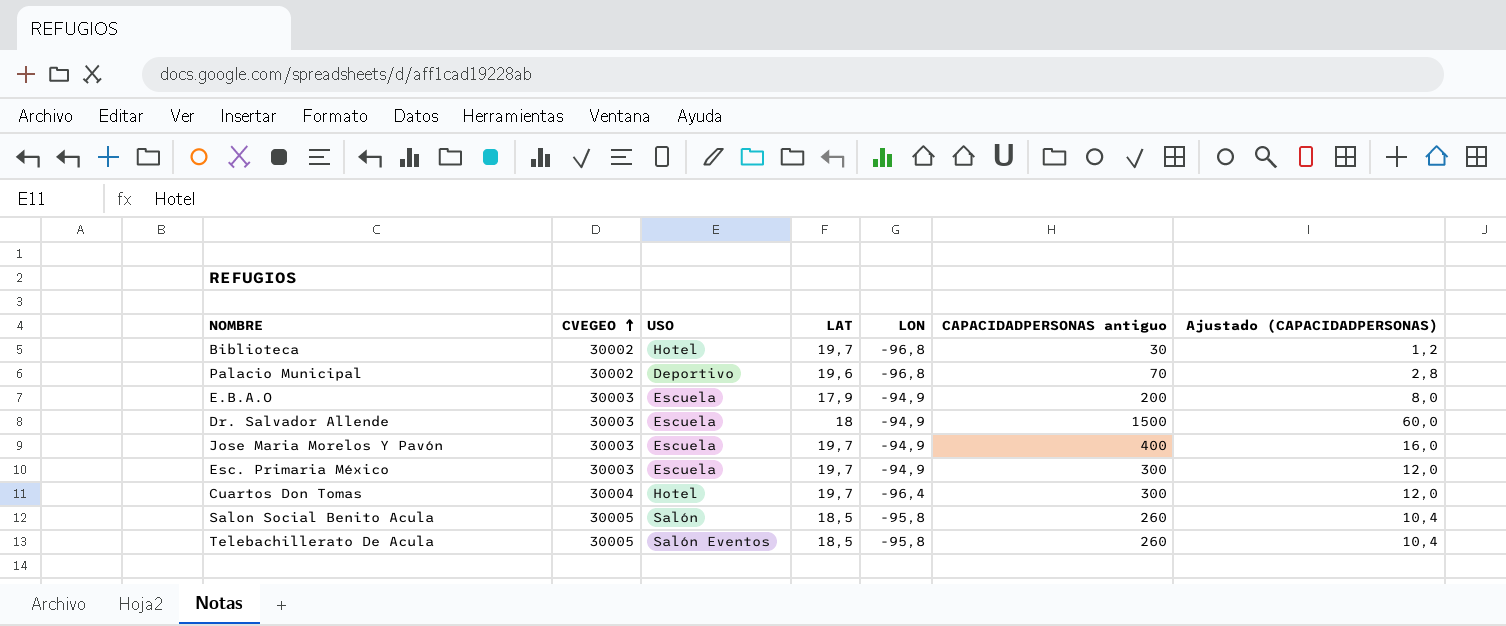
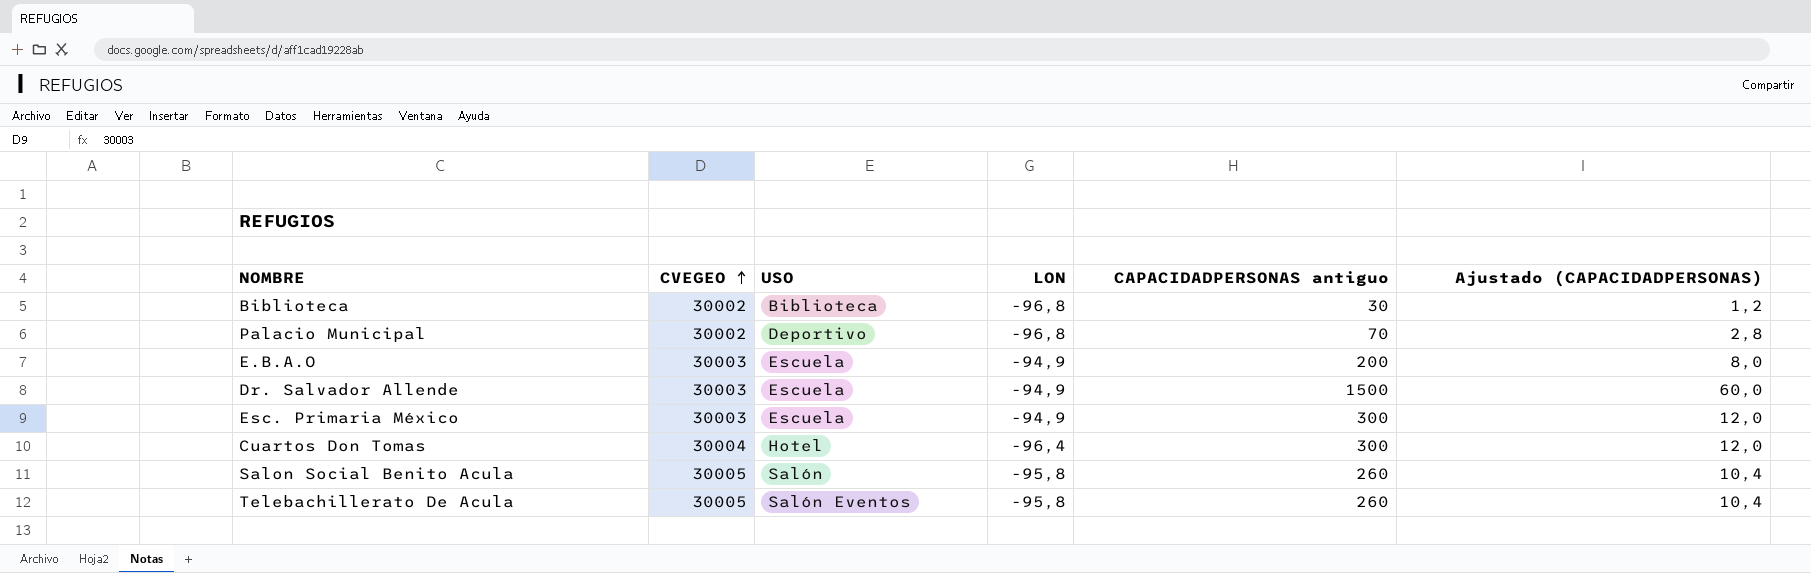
column LAT | position: 4 -> none
row Jose Maria Morelos Y Pavón: 30003 | Escuela | 19,7 | -94,9 | 400 | 16,0 -> none
Biblioteca | USO: Hotel -> Biblioteca

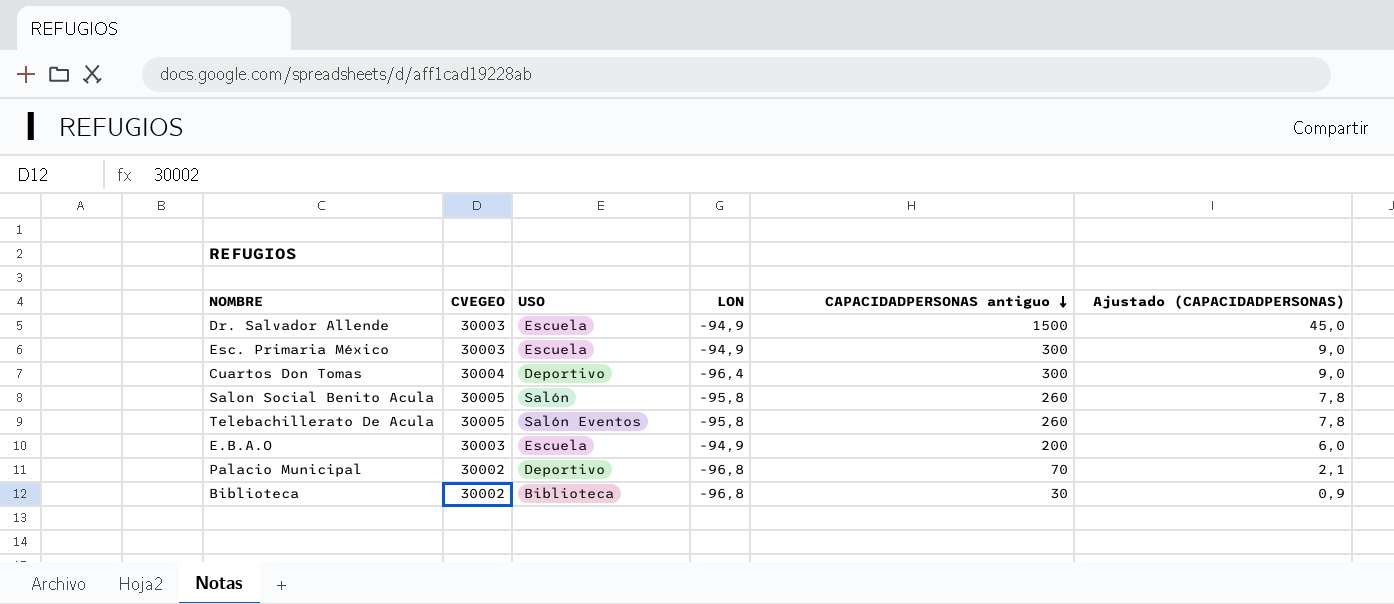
row order: CVEGEO ascending -> CAPACIDADPERSONAS antiguo descending
column Ajustado (CAPACIDADPERSONAS) | formula: [CAPACIDADPERSONAS antiguo] * 0,04 -> [CAPACIDADPERSONAS antiguo] * 0,03
Cuartos Don Tomas | USO: Hotel -> Deportivo

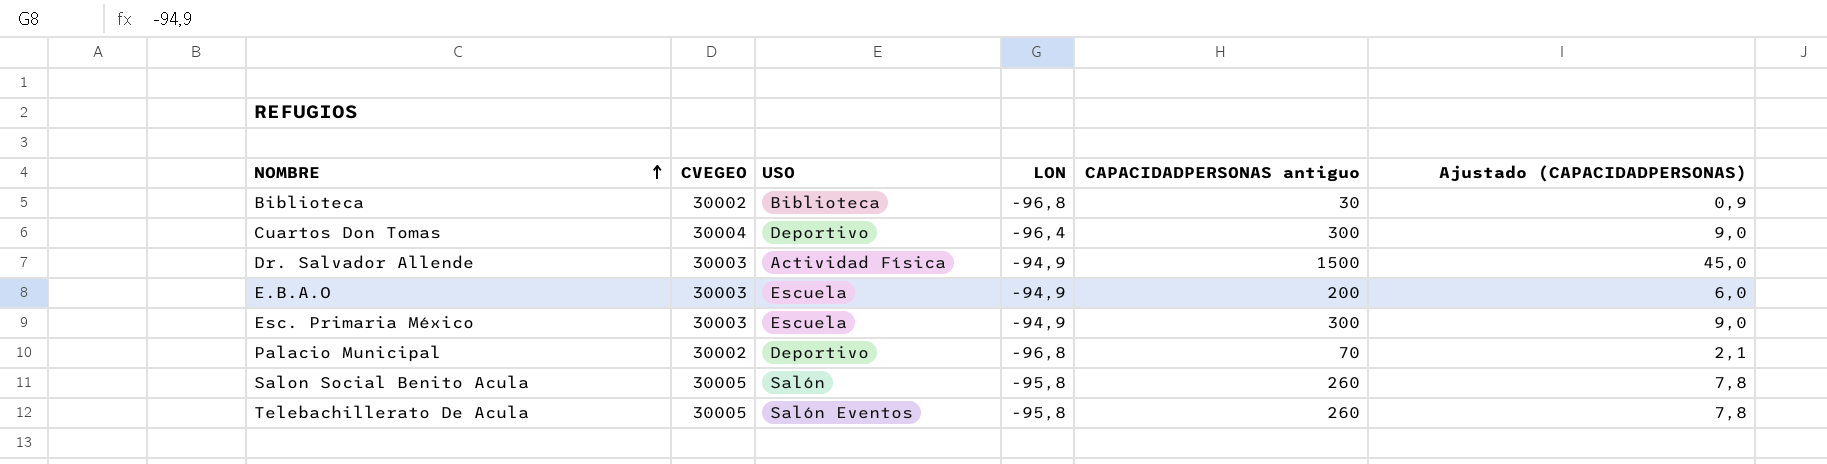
row order: CAPACIDADPERSONAS antiguo descending -> NOMBRE ascending
Dr. Salvador Allende | USO: Escuela -> Actividad Física

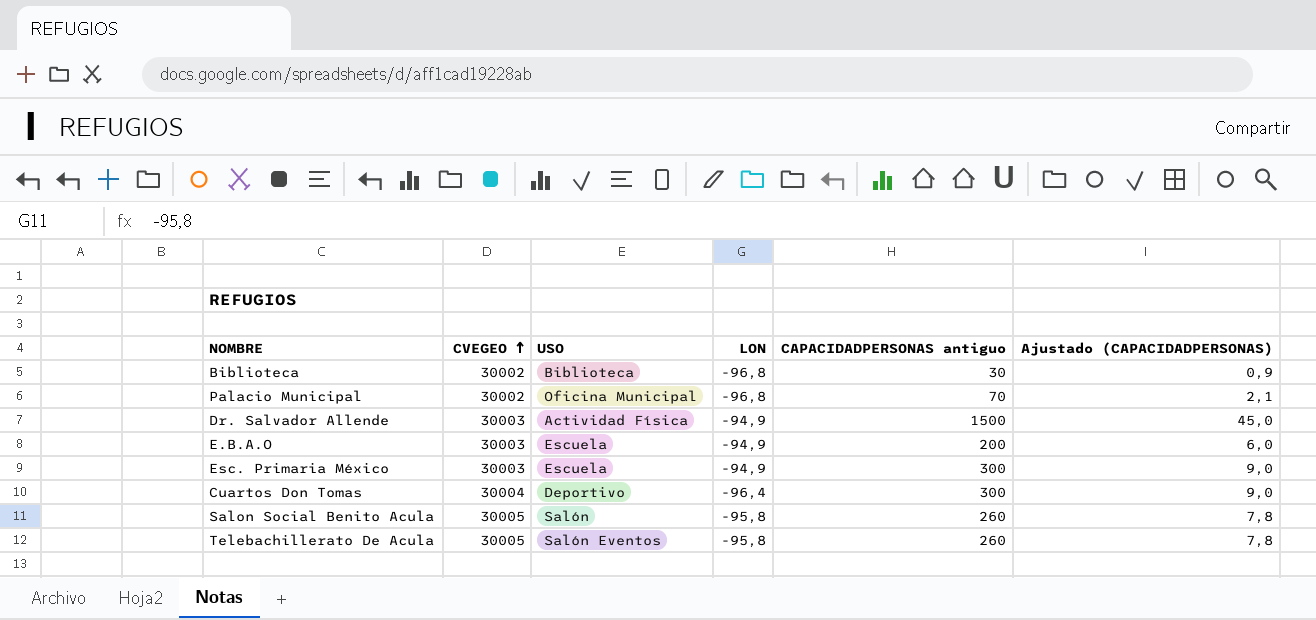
row order: NOMBRE ascending -> CVEGEO ascending
Palacio Municipal | USO: Deportivo -> Oficina Municipal

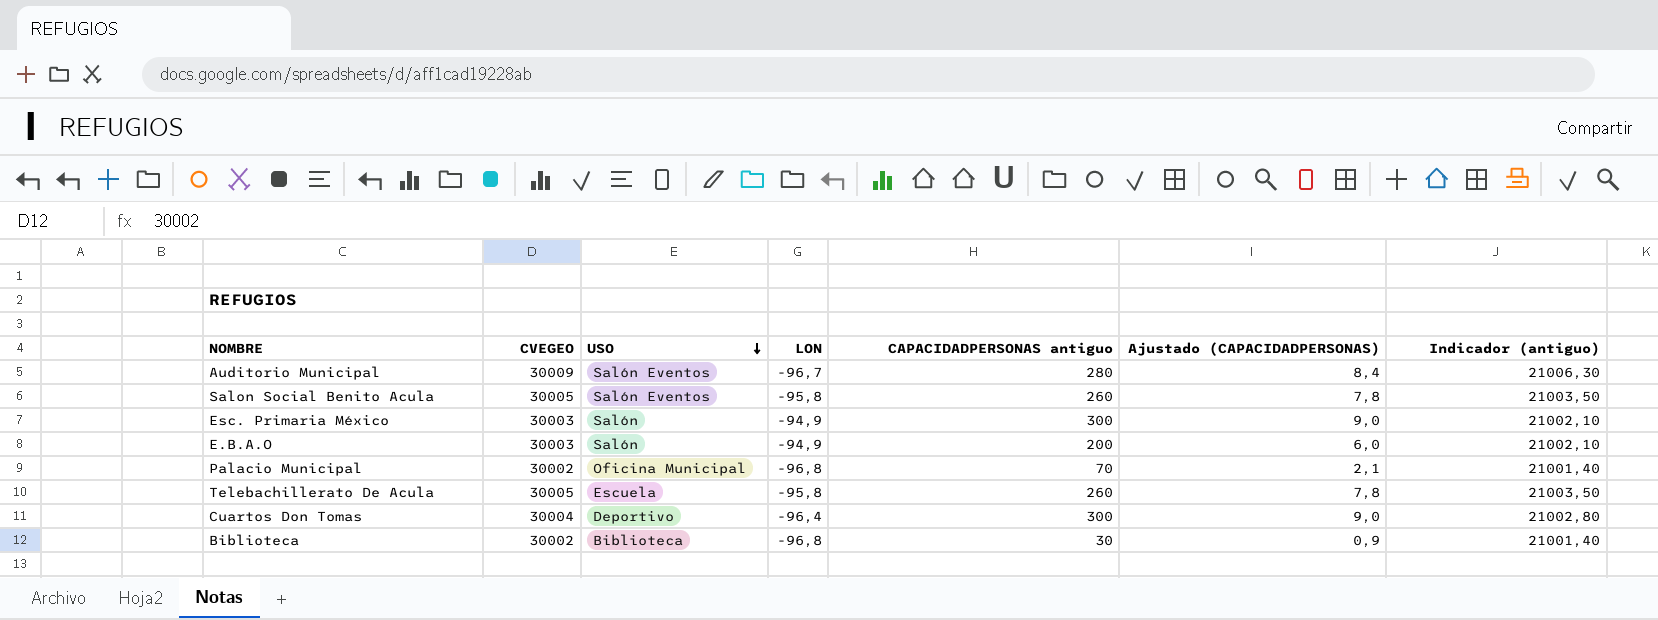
row order: CVEGEO ascending -> USO descending
column Indicador (antiguo) | formula: none -> [CVEGEO] * 0,7
row Dr. Salvador Allende: 30003 | Actividad Física | -94,9 | 1500 | 45,0 -> none
row Auditorio Municipal: none -> 30009 | Salón Eventos | -96,7 | 280 | 8,4 | 21006,30
Salon Social Benito Acula | USO: Salón -> Salón Eventos
Esc. Primaria México | USO: Escuela -> Salón
E.B.A.O | USO: Escuela -> Salón
Telebachillerato De Acula | USO: Salón Eventos -> Escuela

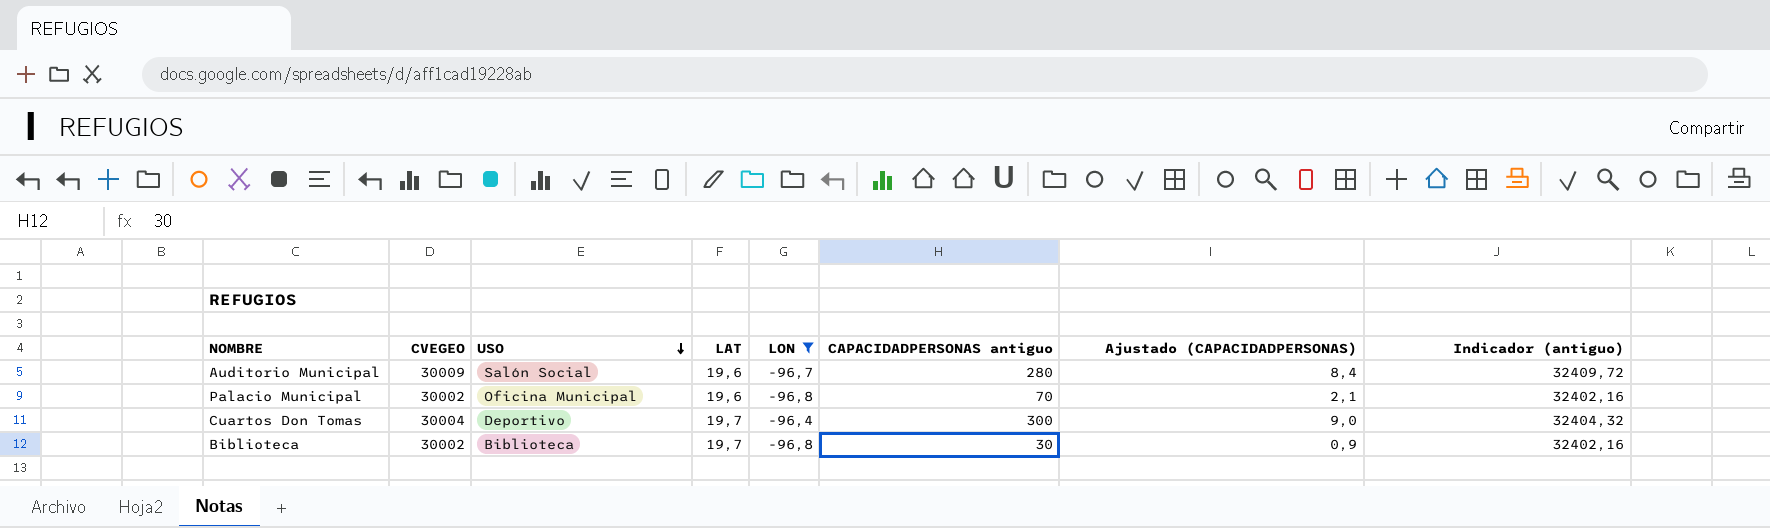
filter: none -> LON <= -96,4
column LAT | position: none -> 4
column Indicador (antiguo) | formula: [CVEGEO] * 0,7 -> [CVEGEO] * 1,08
Auditorio Municipal | USO: Salón Eventos -> Salón Social

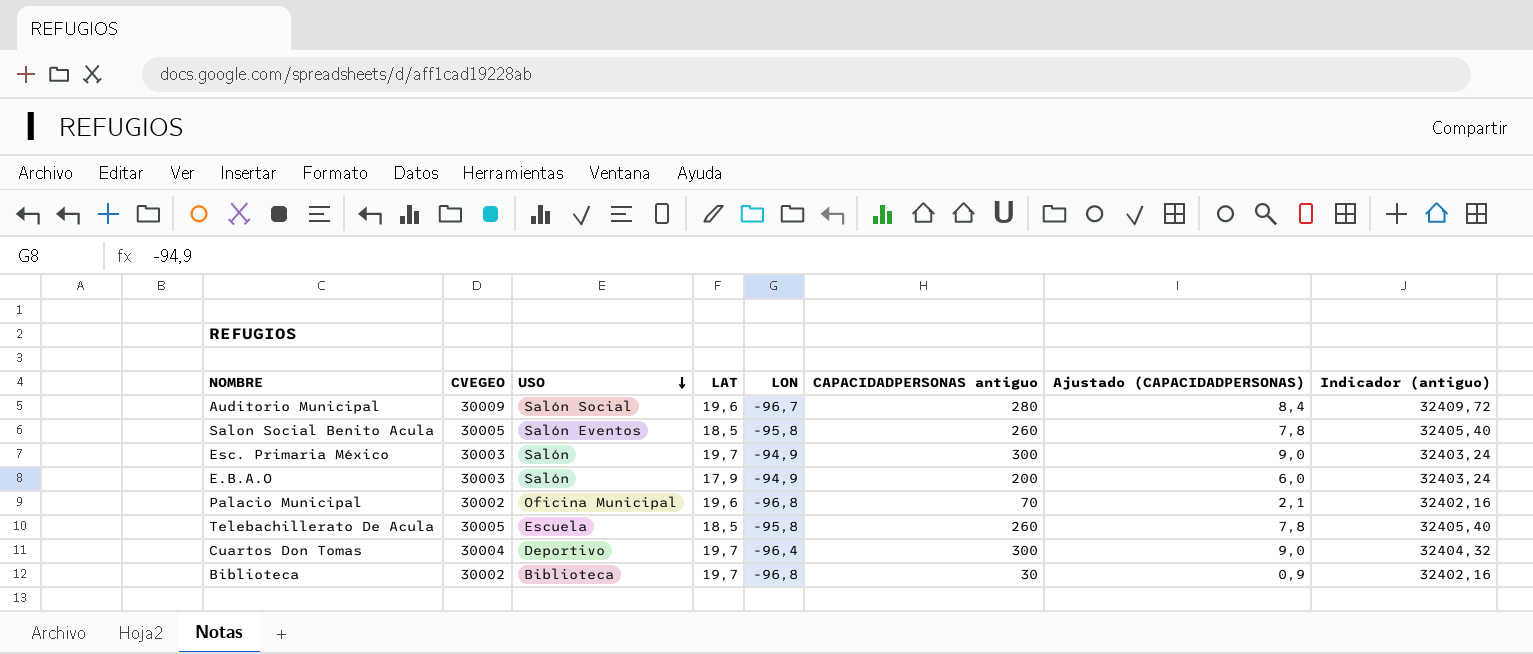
filter: LON <= -96,4 -> none

